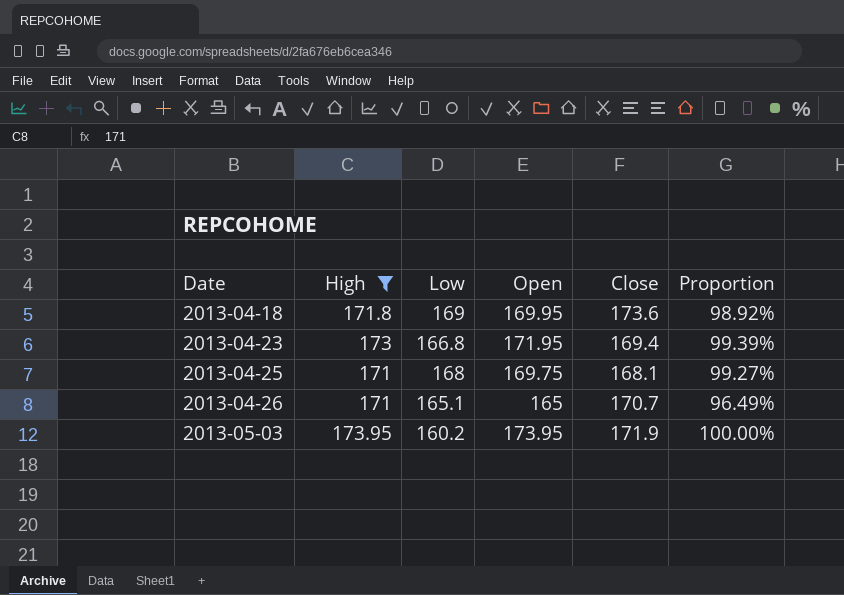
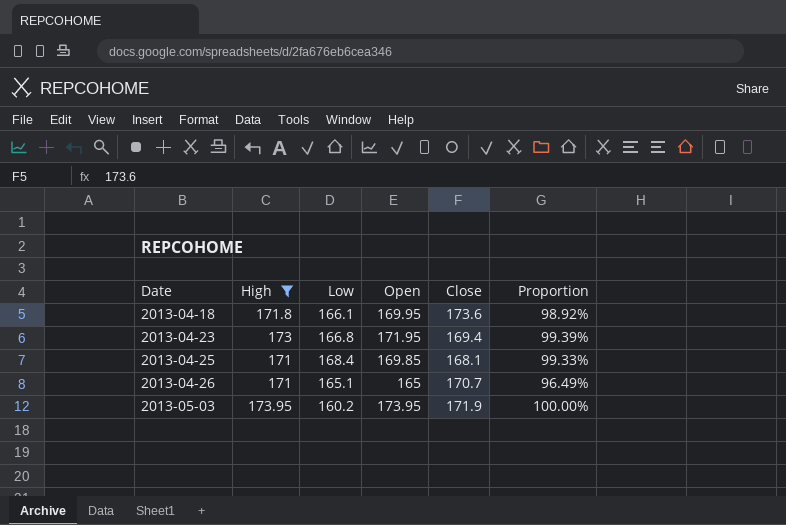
2013-04-18 | Low: 169 -> 166.1
2013-04-25 | Low: 168 -> 168.4
2013-04-25 | Open: 169.75 -> 169.85
2013-04-25 | Proportion: 99.27% -> 99.33%

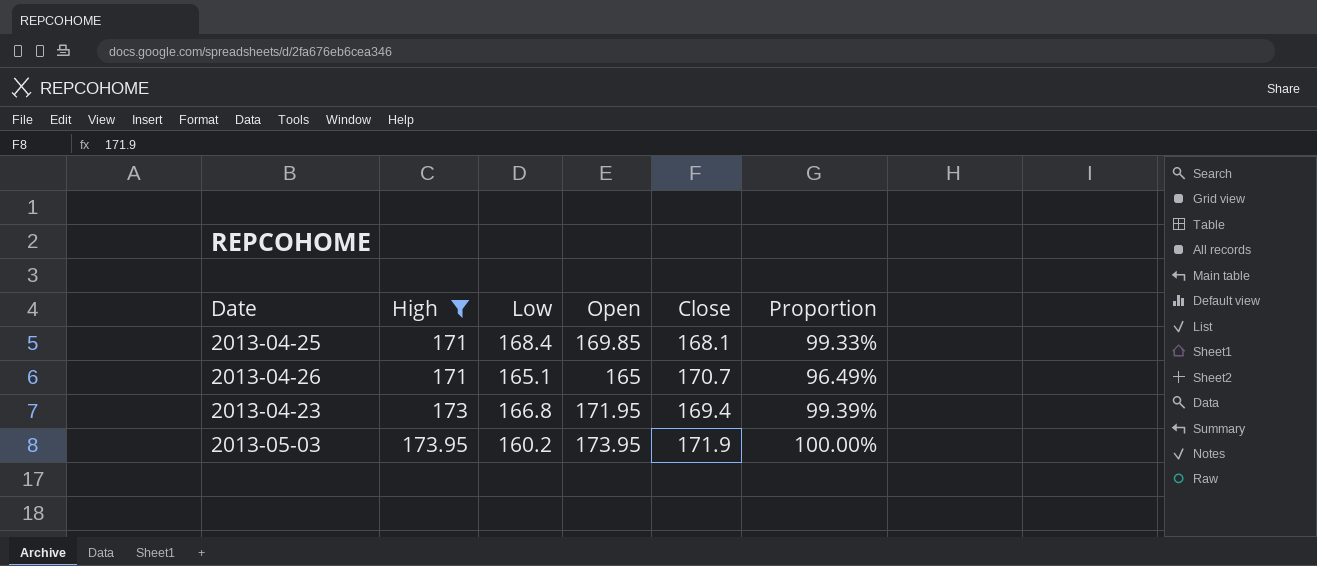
row order: Date ascending -> High ascending
row 2013-04-18: 171.8 | 166.1 | 169.95 | 173.6 | 98.92% -> none

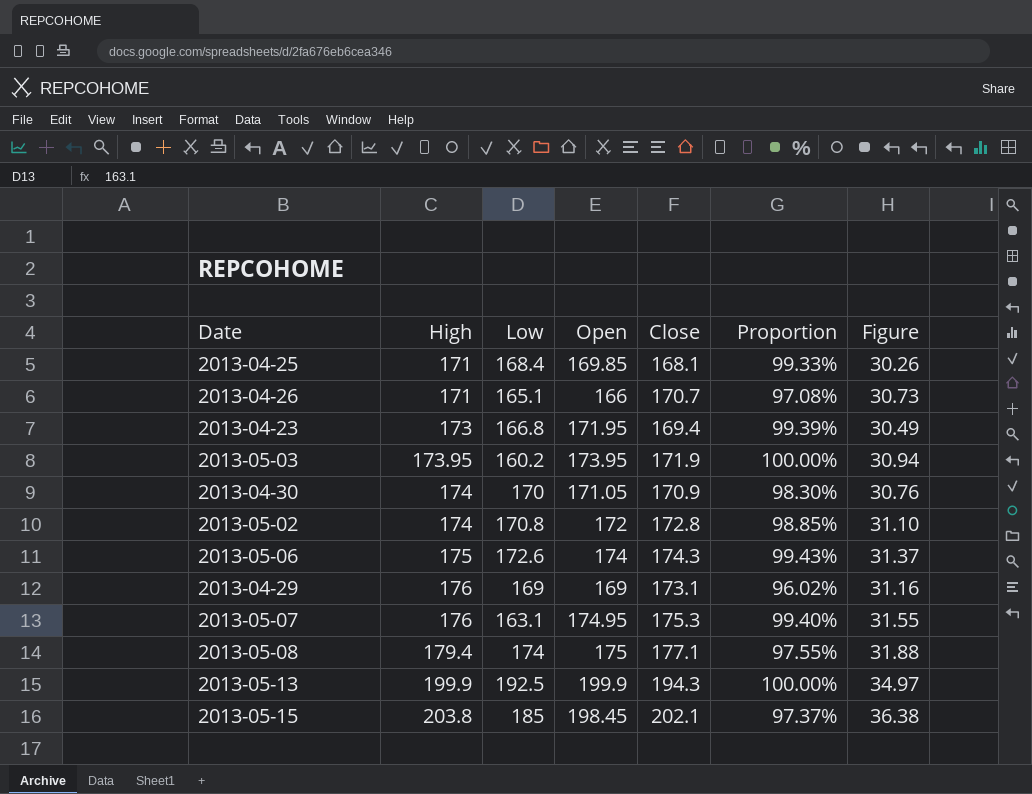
filter: High <= 173.95 -> none
column Figure | formula: none -> [Close] * 0.18
2013-04-26 | Open: 165 -> 166
2013-04-26 | Proportion: 96.49% -> 97.08%

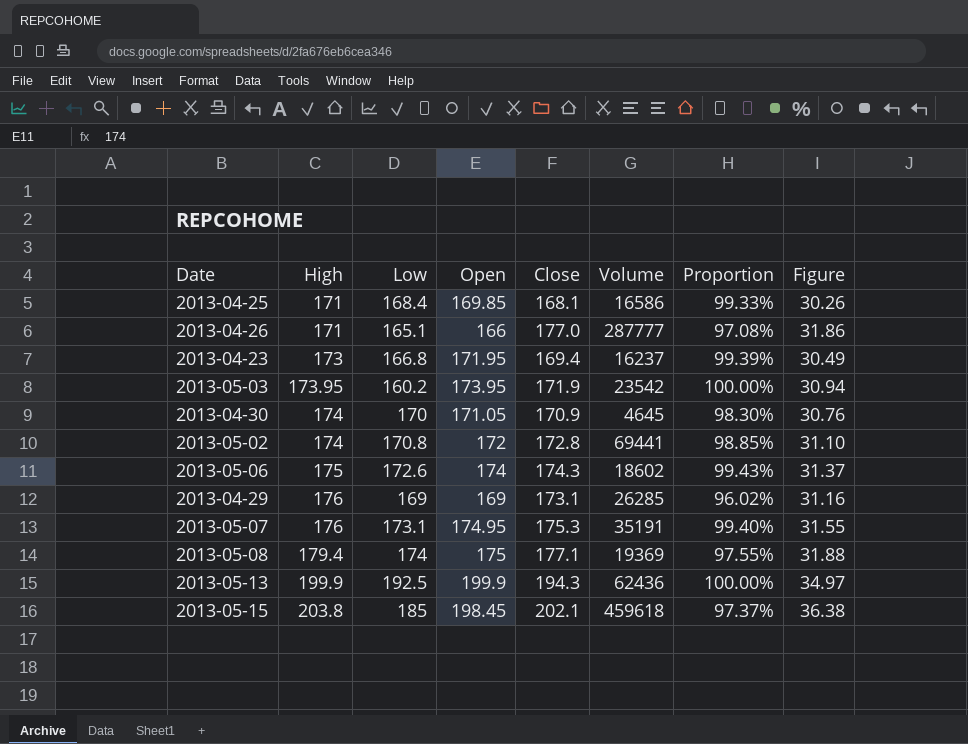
column Volume | position: none -> 6
2013-04-26 | Close: 170.7 -> 177.0
2013-04-26 | Figure: 30.73 -> 31.86
2013-05-07 | Low: 163.1 -> 173.1

